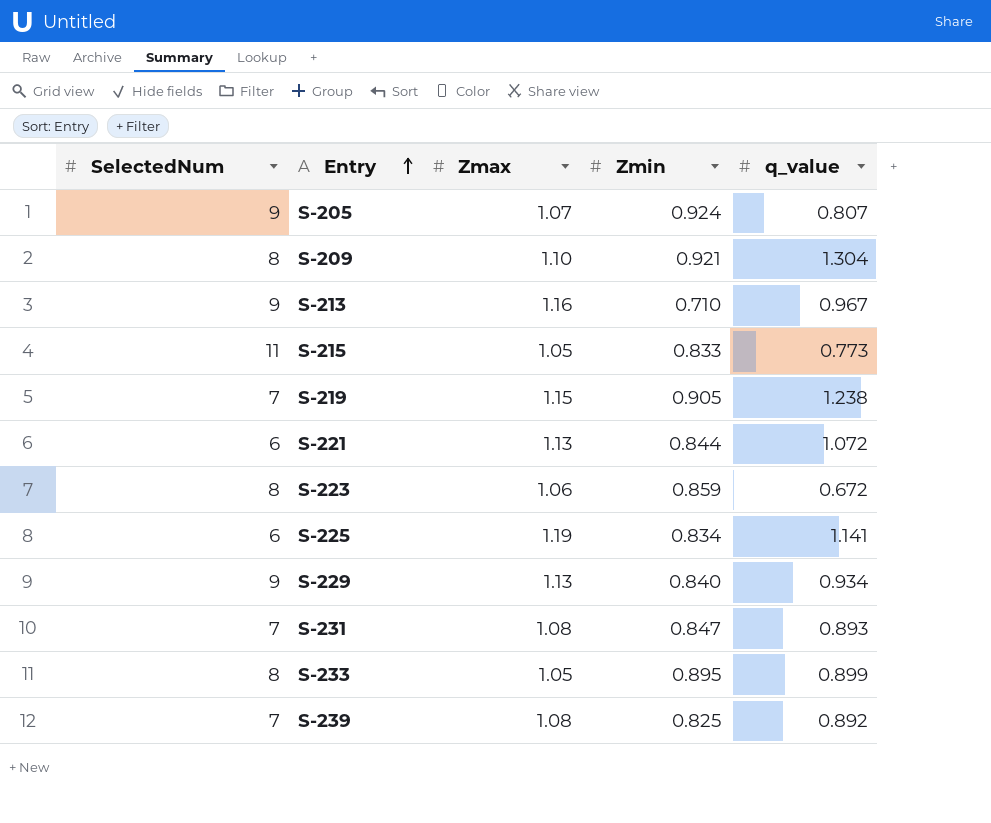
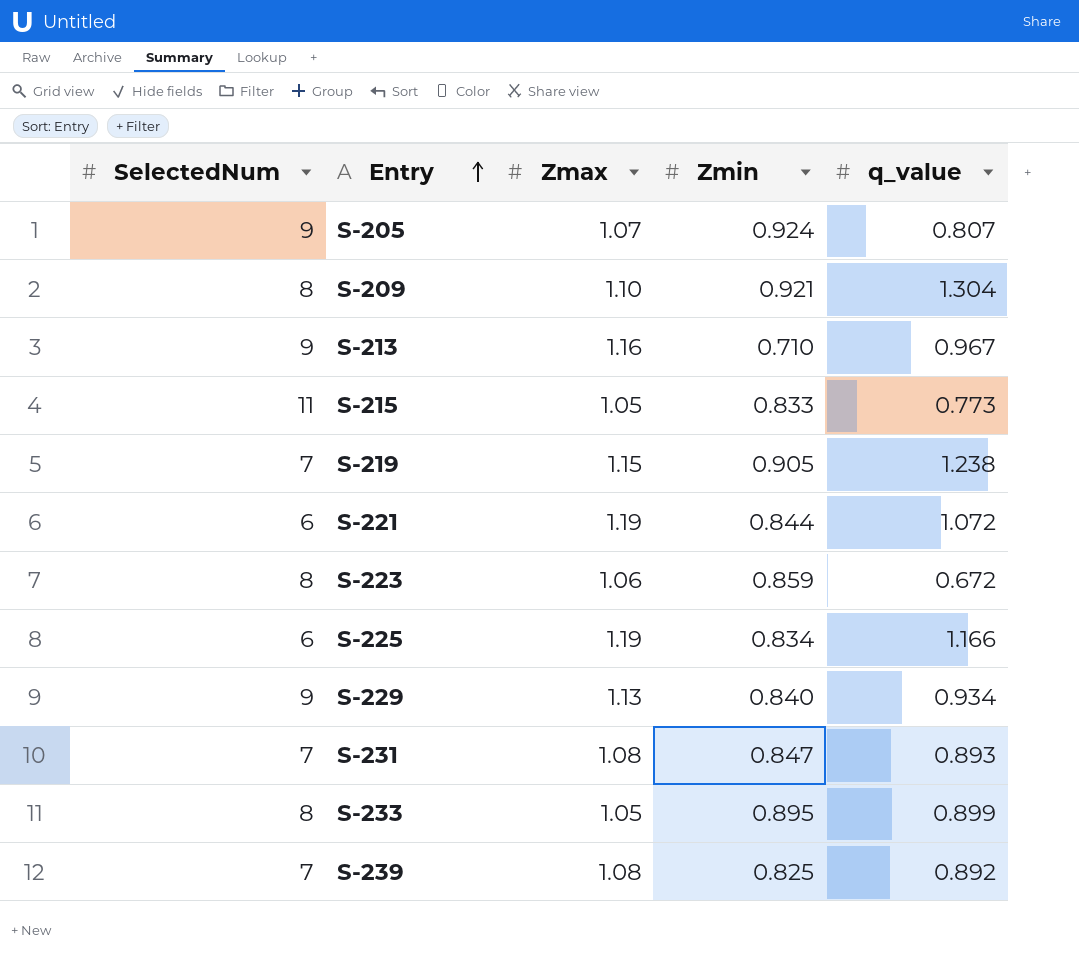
S-221 | Zmax: 1.13 -> 1.19
S-225 | q_value: 1.141 -> 1.166

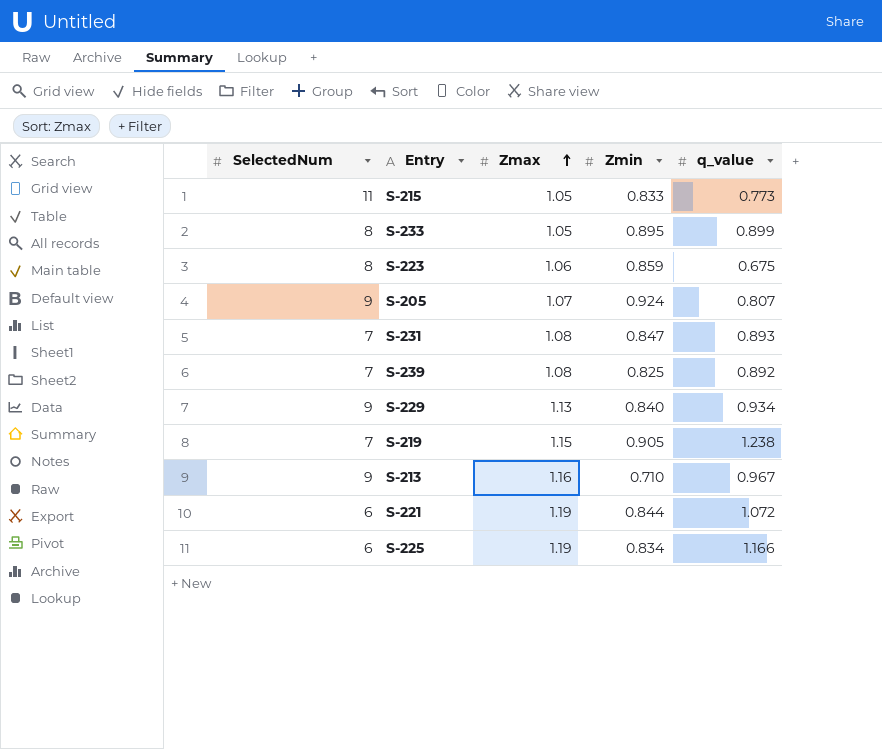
row order: Entry ascending -> Zmax ascending
row S-209: 8 | 1.10 | 0.921 | 1.304 -> none
S-223 | q_value: 0.672 -> 0.675

